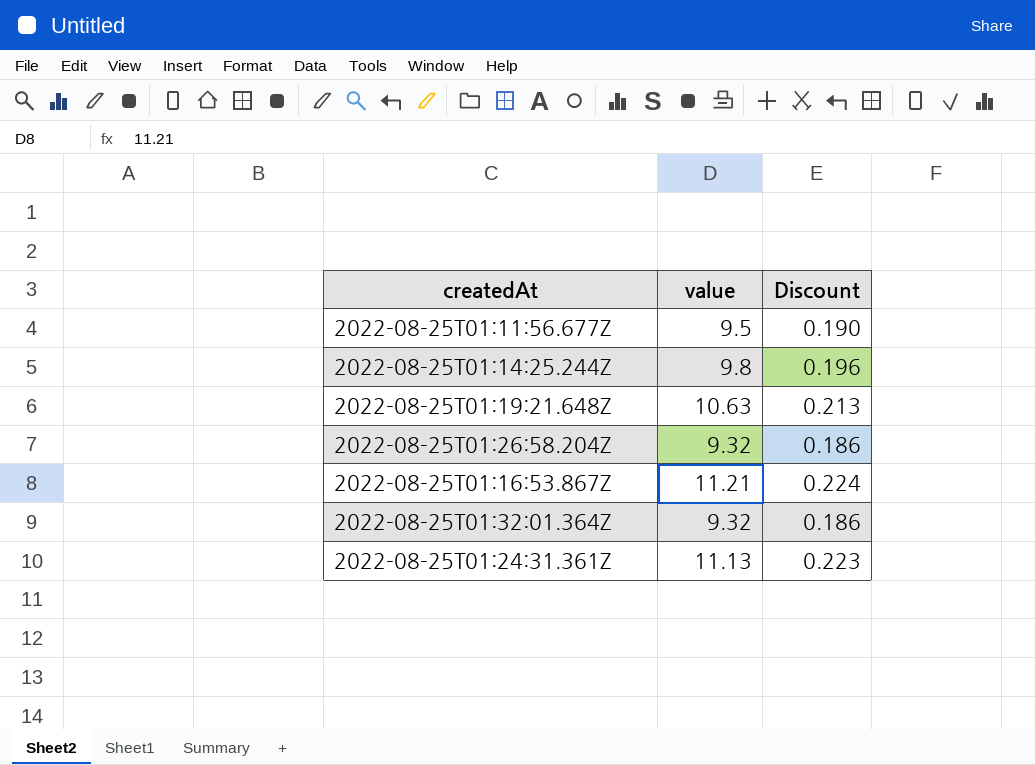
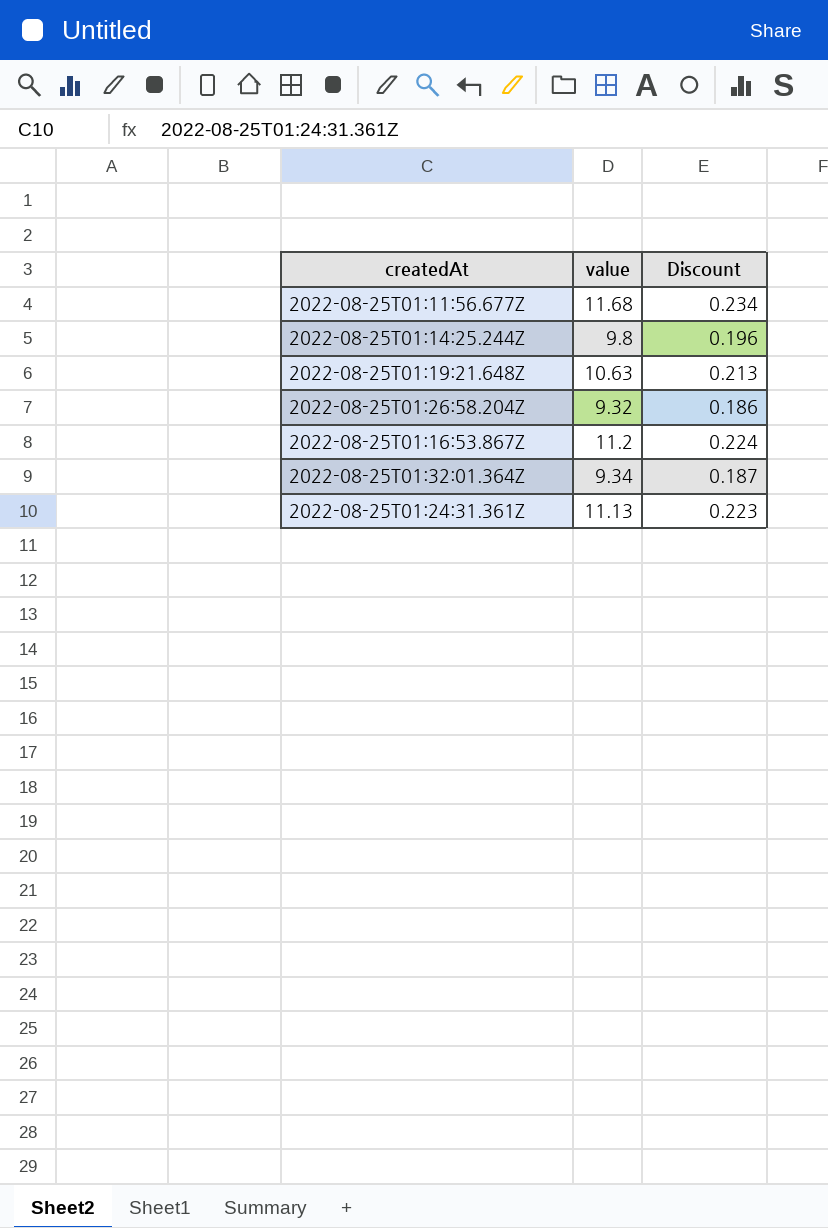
2022-08-25T01:11:56.677Z | value: 9.5 -> 11.68
2022-08-25T01:11:56.677Z | Discount: 0.190 -> 0.234
2022-08-25T01:16:53.867Z | value: 11.21 -> 11.2
2022-08-25T01:32:01.364Z | value: 9.32 -> 9.34
2022-08-25T01:32:01.364Z | Discount: 0.186 -> 0.187

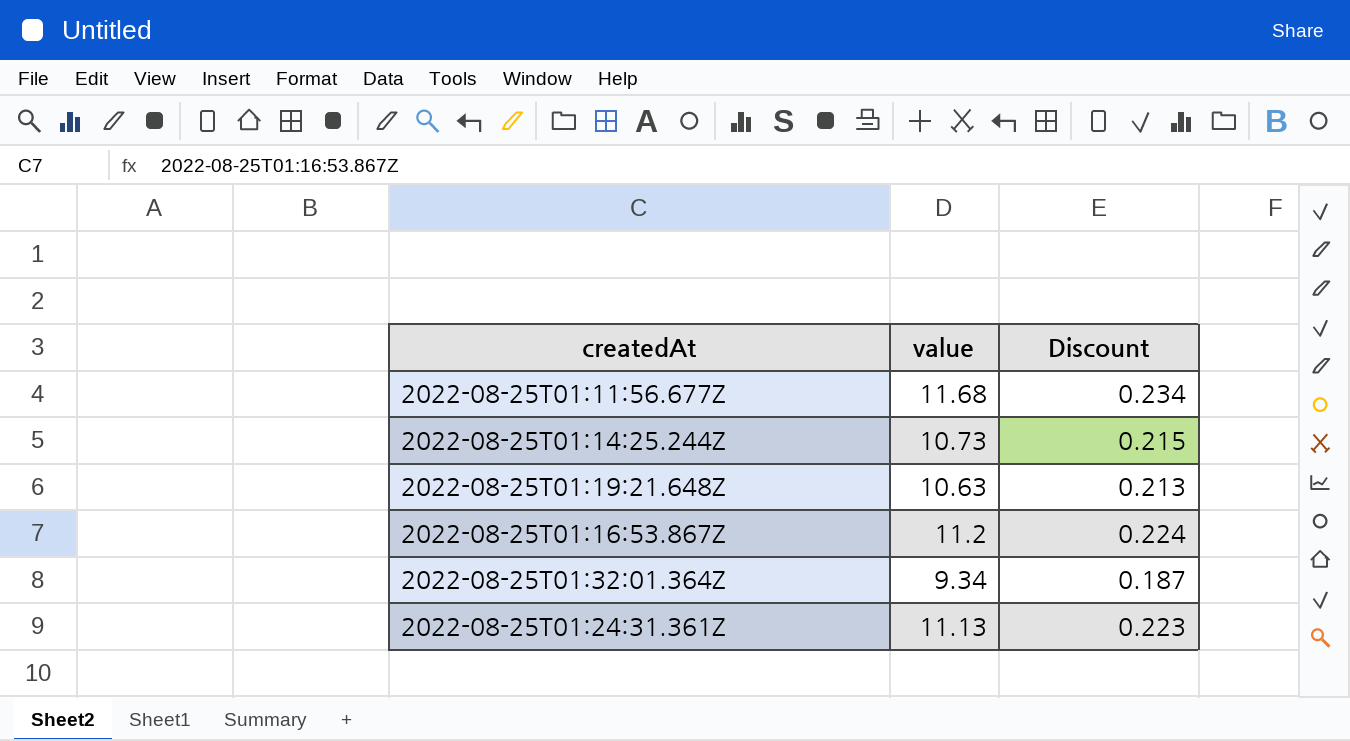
row 2022-08-25T01:26:58.204Z: 9.32 | 0.186 -> none
2022-08-25T01:14:25.244Z | value: 9.8 -> 10.73
2022-08-25T01:14:25.244Z | Discount: 0.196 -> 0.215

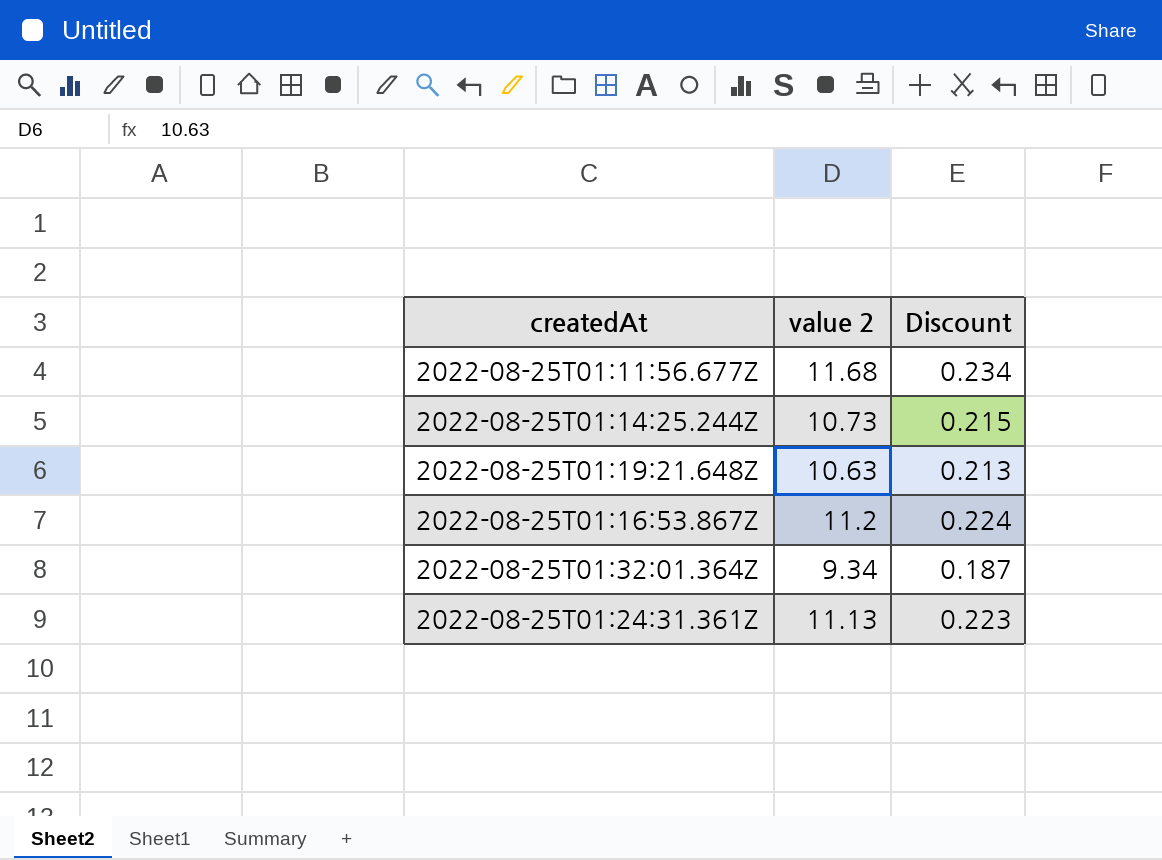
column name: value -> value 2

